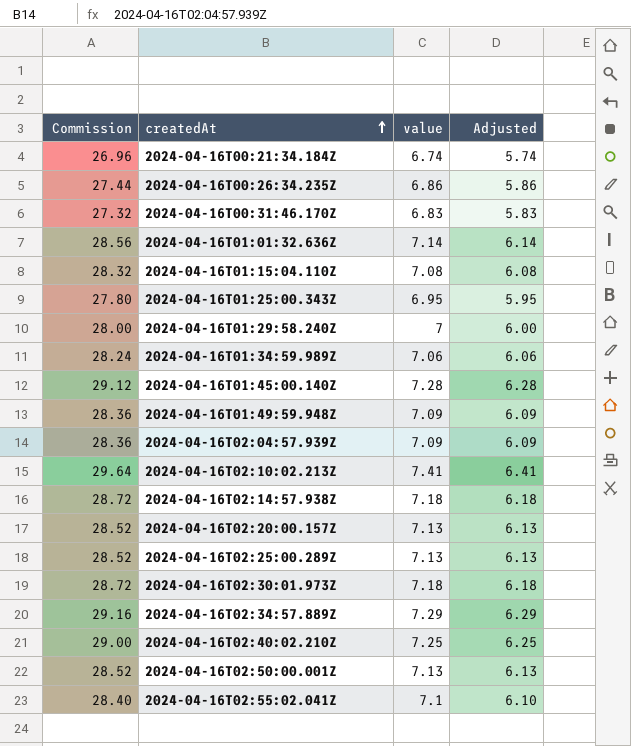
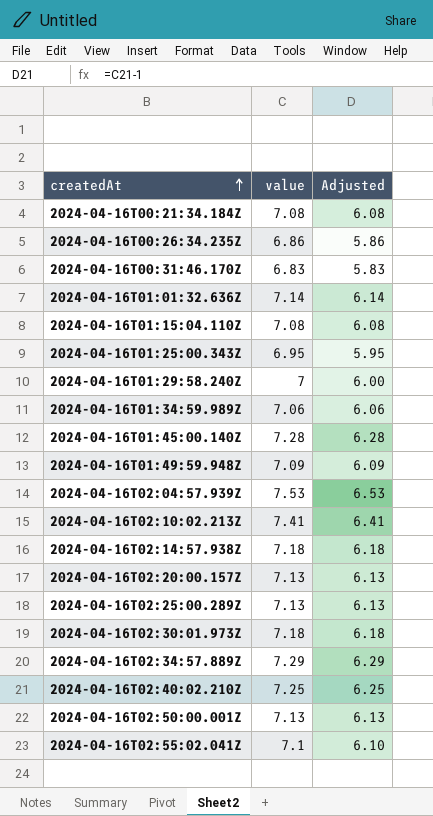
column Commission | formula: [value] * 4 -> none
2024-04-16T00:21:34.184Z | value: 6.74 -> 7.08
2024-04-16T00:21:34.184Z | Adjusted: 5.74 -> 6.08
2024-04-16T02:04:57.939Z | value: 7.09 -> 7.53
2024-04-16T02:04:57.939Z | Adjusted: 6.09 -> 6.53

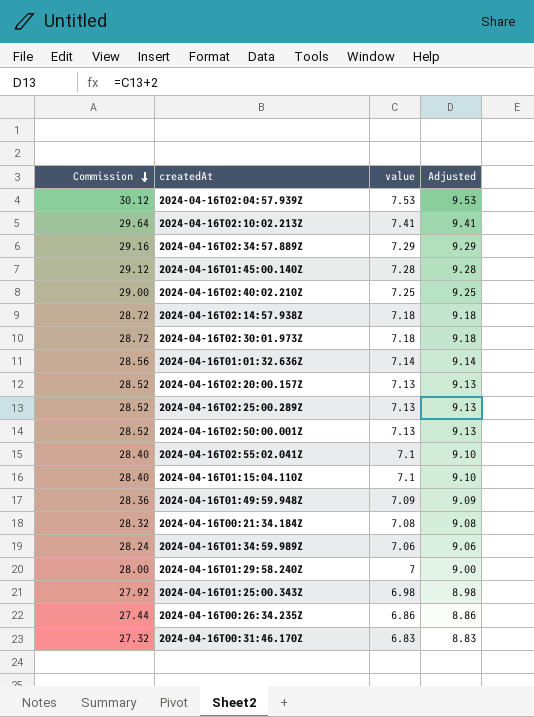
row order: createdAt ascending -> Commission descending
column Commission | formula: none -> [value] * 4
column Adjusted | formula: [value] - 1 -> [value] + 2
2024-04-16T01:15:04.110Z | value: 7.08 -> 7.1
2024-04-16T01:25:00.343Z | value: 6.95 -> 6.98

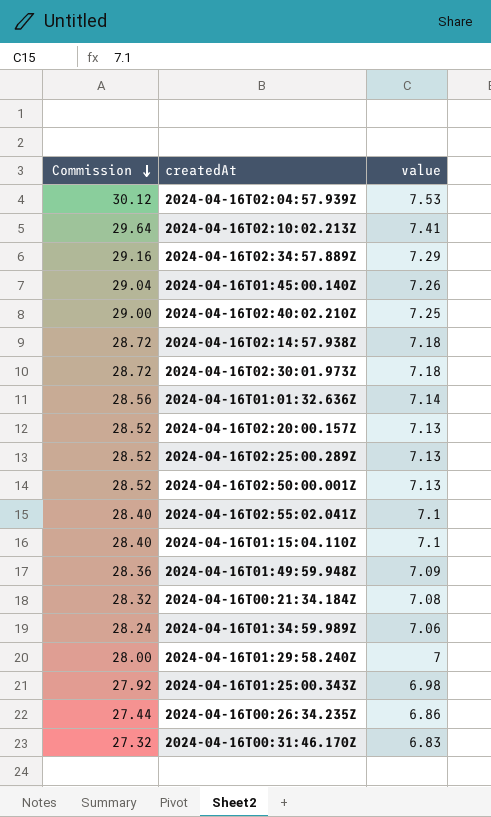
column Adjusted | formula: [value] + 2 -> none
2024-04-16T01:45:00.140Z | Commission: 29.12 -> 29.04
2024-04-16T01:45:00.140Z | value: 7.28 -> 7.26

